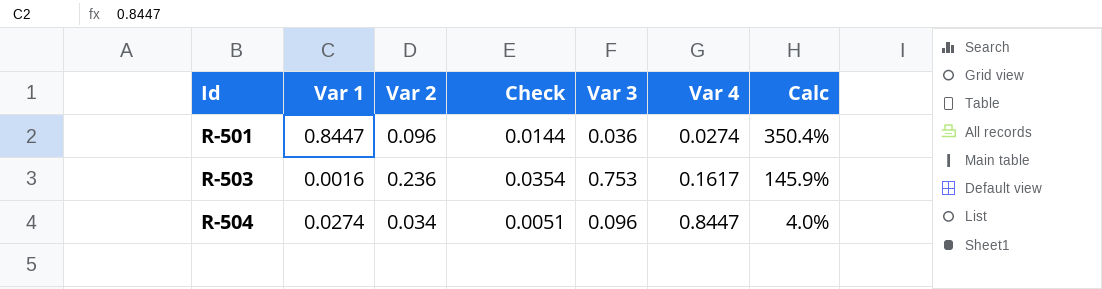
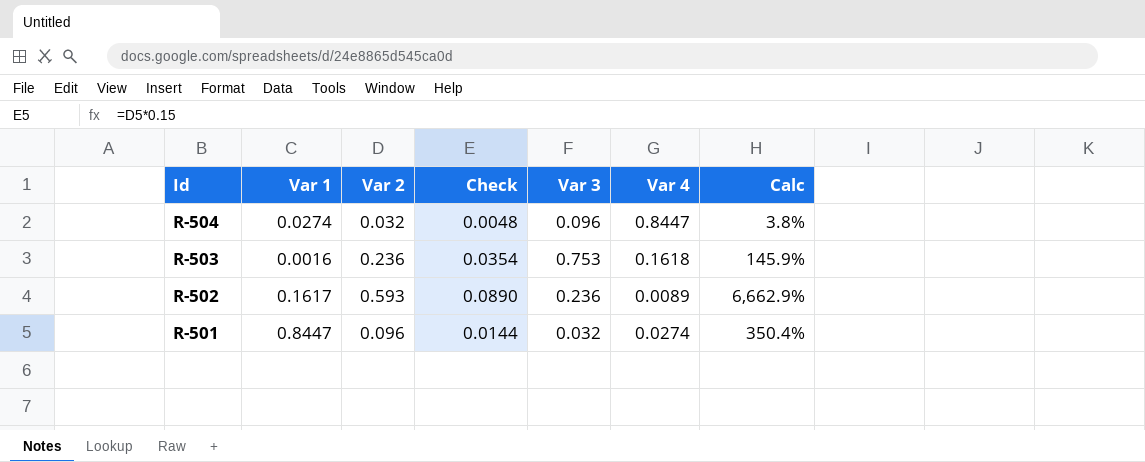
row order: Id ascending -> Id descending
R-504 | Var 2: 0.034 -> 0.032
R-504 | Check: 0.0051 -> 0.0048
R-504 | Calc: 4.0% -> 3.8%
R-503 | Var 4: 0.1617 -> 0.1618
row R-502: none -> 0.1617 | 0.593 | 0.0890 | 0.236 | 0.0089 | 6,662.9%
R-501 | Var 3: 0.036 -> 0.032

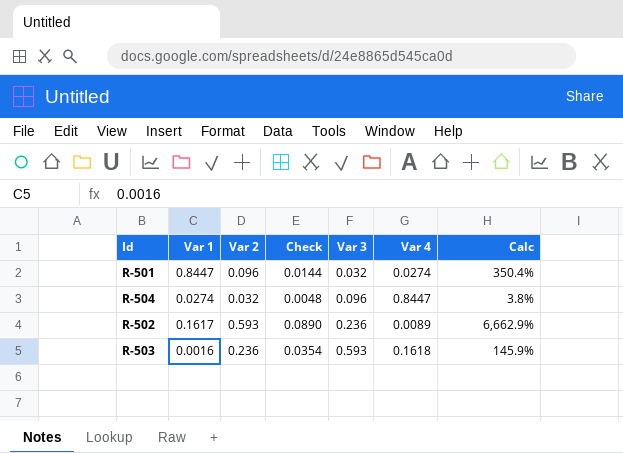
row order: Id descending -> Var 3 ascending
R-503 | Var 3: 0.753 -> 0.593

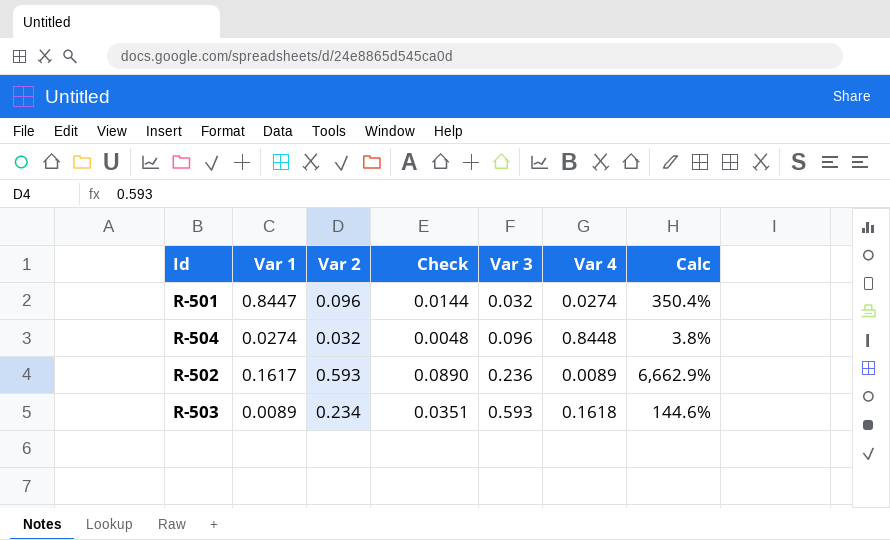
R-504 | Var 4: 0.8447 -> 0.8448
R-503 | Var 1: 0.0016 -> 0.0089
R-503 | Var 2: 0.236 -> 0.234
R-503 | Check: 0.0354 -> 0.0351
R-503 | Calc: 145.9% -> 144.6%

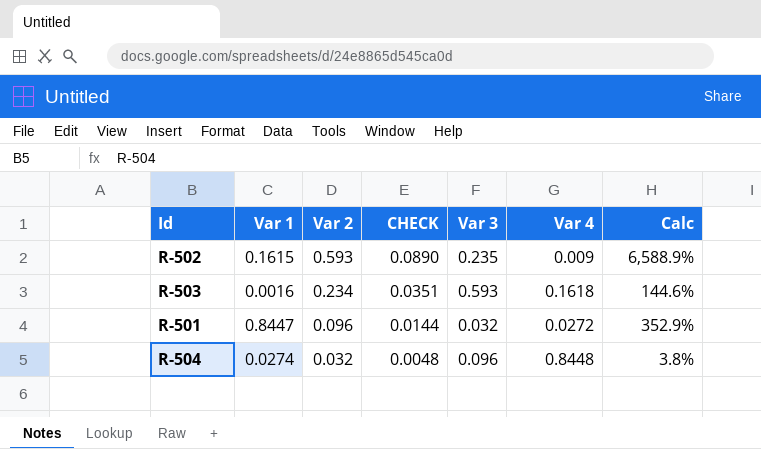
row order: Var 3 ascending -> Var 2 descending
column name: Check -> CHECK
R-502 | Var 1: 0.1617 -> 0.1615
R-502 | Var 3: 0.236 -> 0.235
R-502 | Var 4: 0.0089 -> 0.009
R-502 | Calc: 6,662.9% -> 6,588.9%
R-503 | Var 1: 0.0089 -> 0.0016
R-501 | Var 4: 0.0274 -> 0.0272
R-501 | Calc: 350.4% -> 352.9%

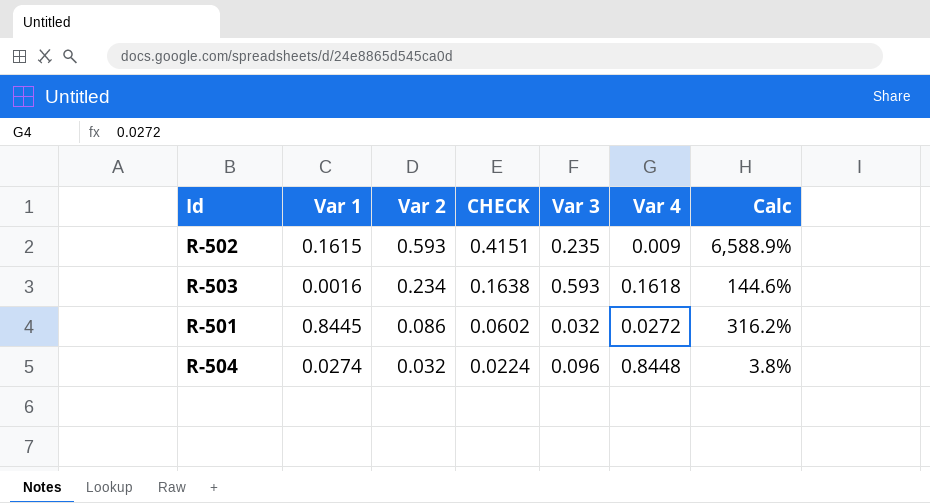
column CHECK | formula: [Var 2] * 0.15 -> [Var 2] * 0.7
R-501 | Var 1: 0.8447 -> 0.8445
R-501 | Var 2: 0.096 -> 0.086
R-501 | Calc: 352.9% -> 316.2%

